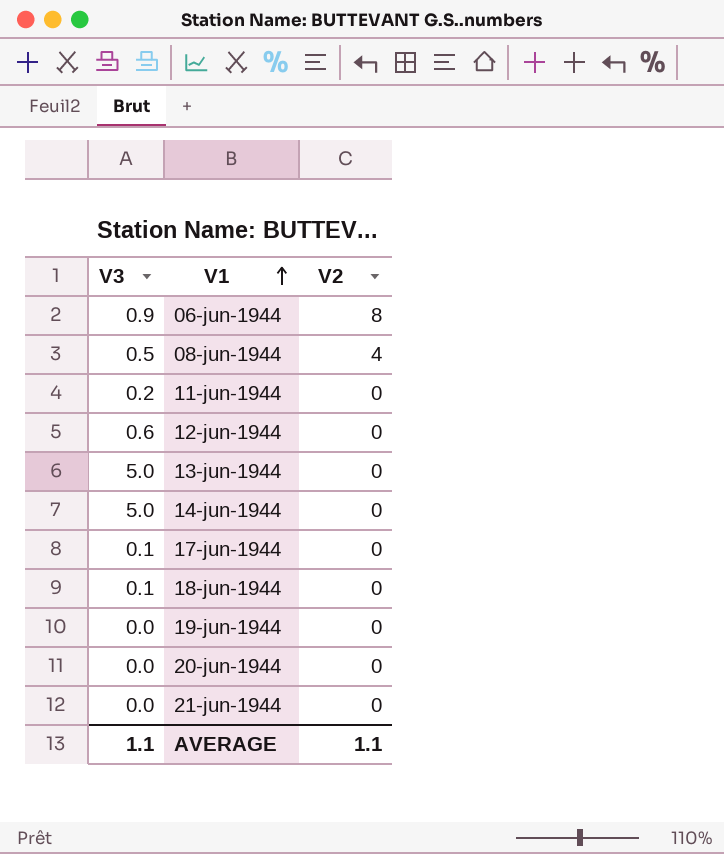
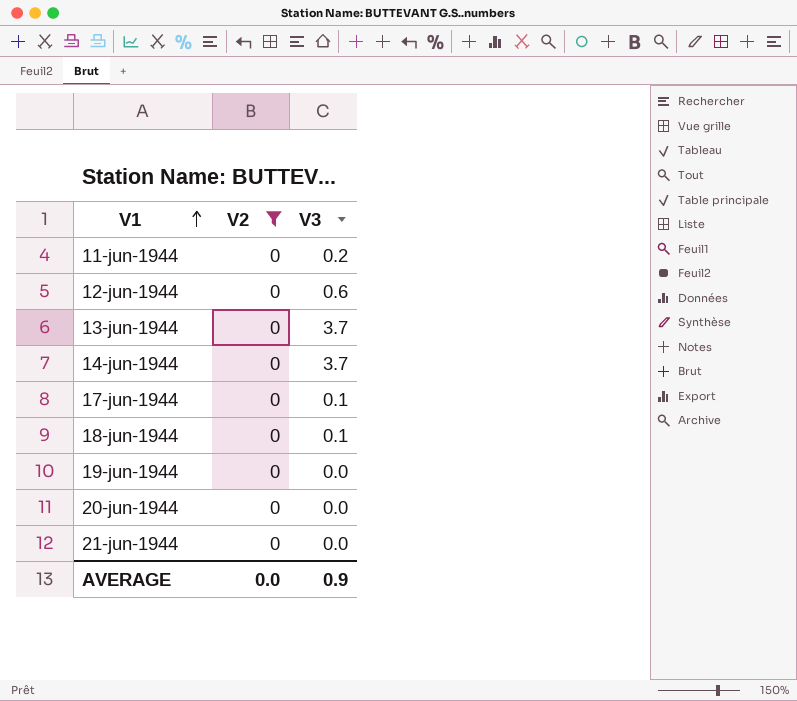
filter: none -> V2 = 0
column V3 | position: 1 -> 3
13-jun-1944 | V3: 5.0 -> 3.7
14-jun-1944 | V3: 5.0 -> 3.7
AVERAGE | V2: 1.1 -> 0.0
AVERAGE | V3: 1.1 -> 0.9

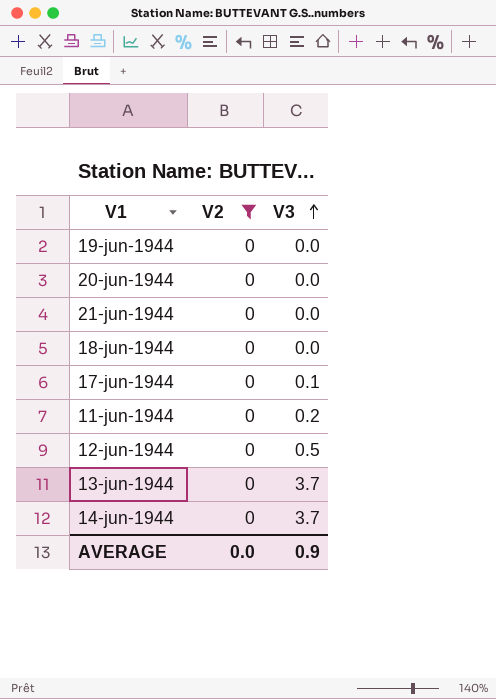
row order: V1 ascending -> V3 ascending
18-jun-1944 | V3: 0.1 -> 0.0
12-jun-1944 | V3: 0.6 -> 0.5

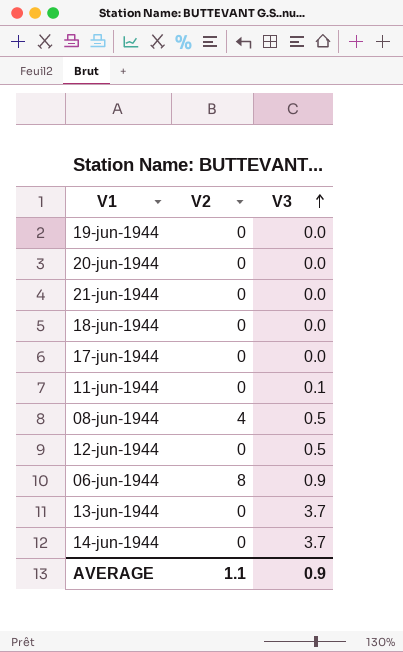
filter: V2 = 0 -> none
17-jun-1944 | V3: 0.1 -> 0.0
11-jun-1944 | V3: 0.2 -> 0.1
AVERAGE | V2: 0.0 -> 1.1

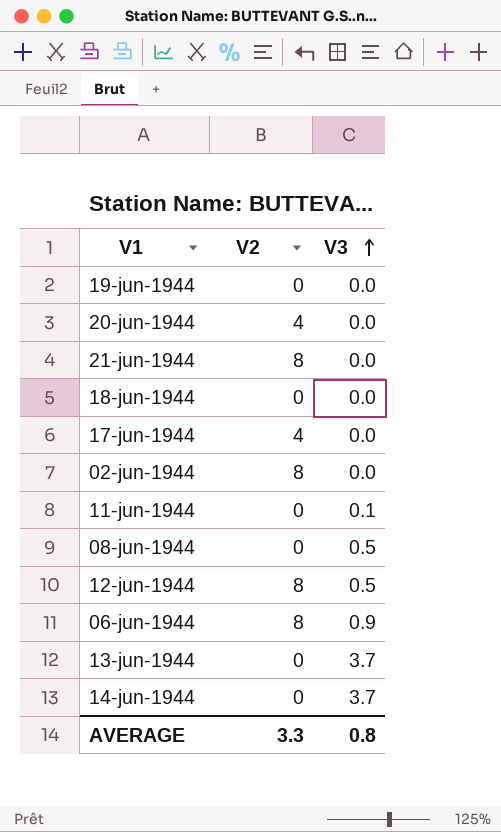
20-jun-1944 | V2: 0 -> 4
21-jun-1944 | V2: 0 -> 8
17-jun-1944 | V2: 0 -> 4
row 02-jun-1944: none -> 8 | 0.0
08-jun-1944 | V2: 4 -> 0
12-jun-1944 | V2: 0 -> 8
AVERAGE | V2: 1.1 -> 3.3
AVERAGE | V3: 0.9 -> 0.8

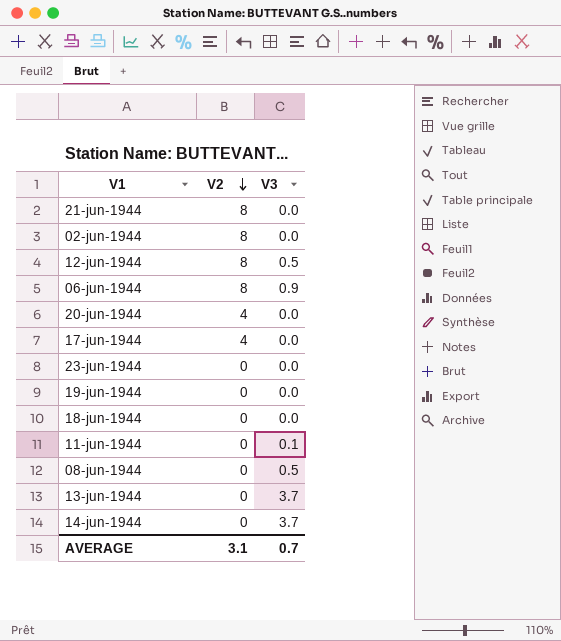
row order: V3 ascending -> V2 descending
row 23-jun-1944: none -> 0 | 0.0
AVERAGE | V2: 3.3 -> 3.1
AVERAGE | V3: 0.8 -> 0.7

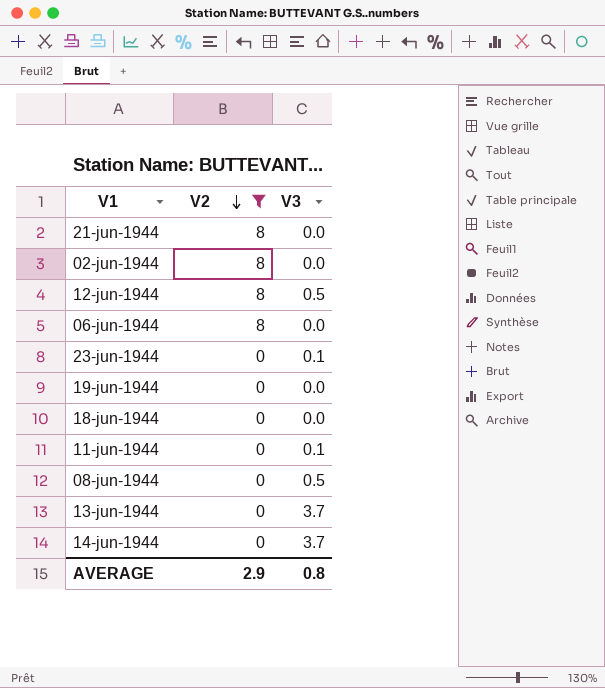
filter: none -> V2 != 4
06-jun-1944 | V3: 0.9 -> 0.0
23-jun-1944 | V3: 0.0 -> 0.1
AVERAGE | V2: 3.1 -> 2.9
AVERAGE | V3: 0.7 -> 0.8

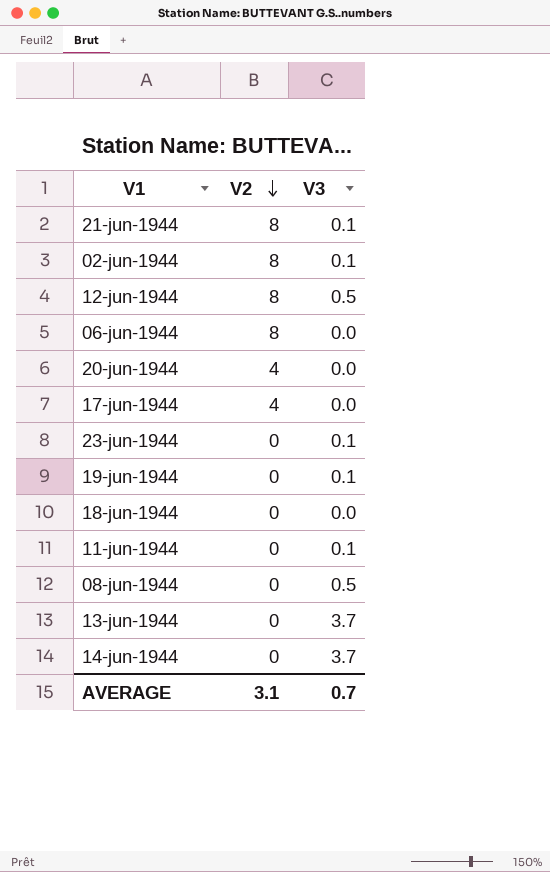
filter: V2 != 4 -> none
21-jun-1944 | V3: 0.0 -> 0.1
02-jun-1944 | V3: 0.0 -> 0.1
19-jun-1944 | V3: 0.0 -> 0.1
AVERAGE | V2: 2.9 -> 3.1
AVERAGE | V3: 0.8 -> 0.7

